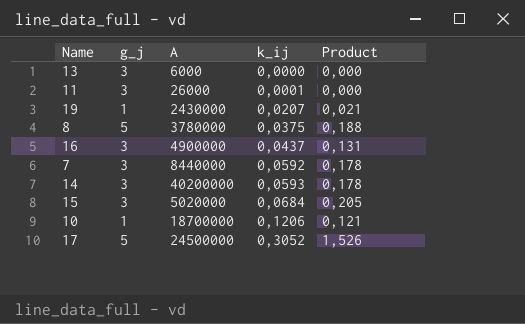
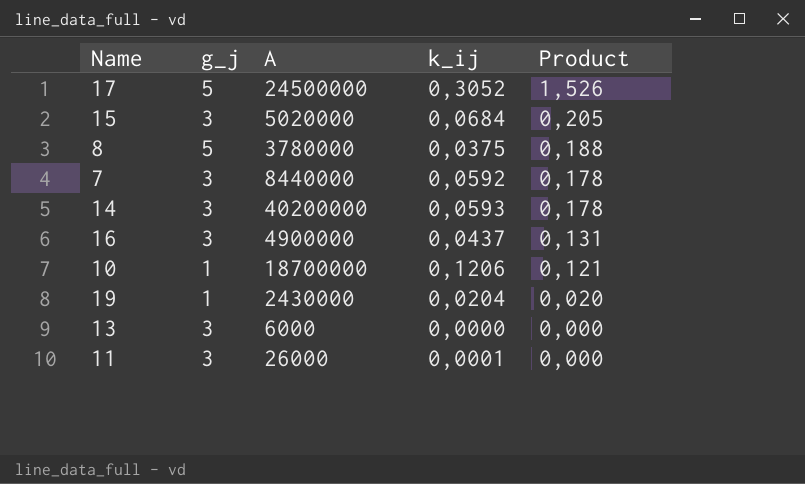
row order: k_ij ascending -> Product descending
19 | k_ij: 0,0207 -> 0,0204
19 | Product: 0,021 -> 0,020

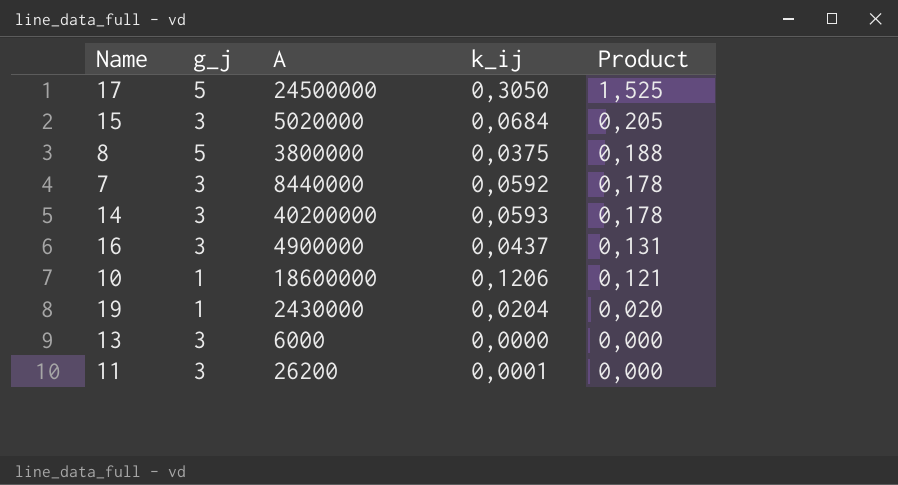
17 | k_ij: 0,3052 -> 0,3050
17 | Product: 1,526 -> 1,525
8 | A: 3780000 -> 3800000
10 | A: 18700000 -> 18600000
11 | A: 26000 -> 26200

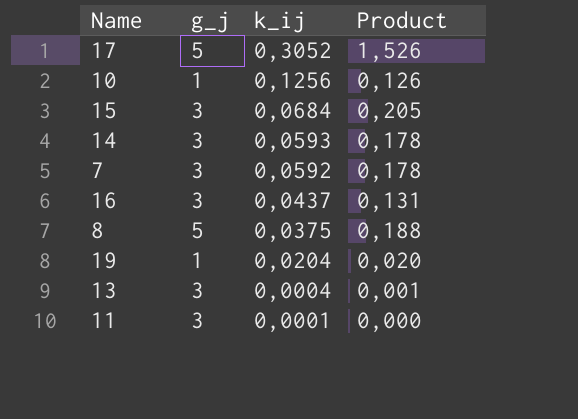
row order: Product descending -> k_ij descending
column A | position: 3 -> none
17 | k_ij: 0,3050 -> 0,3052
17 | Product: 1,525 -> 1,526
10 | k_ij: 0,1206 -> 0,1256
10 | Product: 0,121 -> 0,126
13 | k_ij: 0,0000 -> 0,0004
13 | Product: 0,000 -> 0,001

